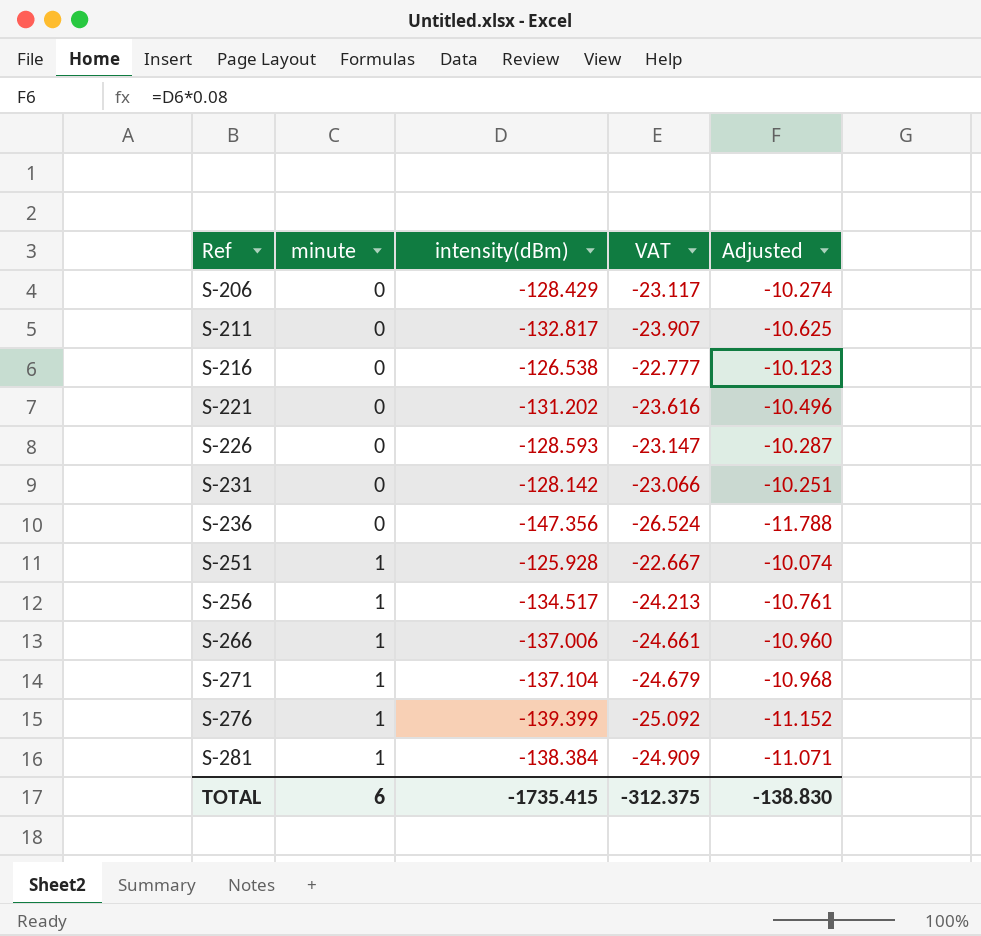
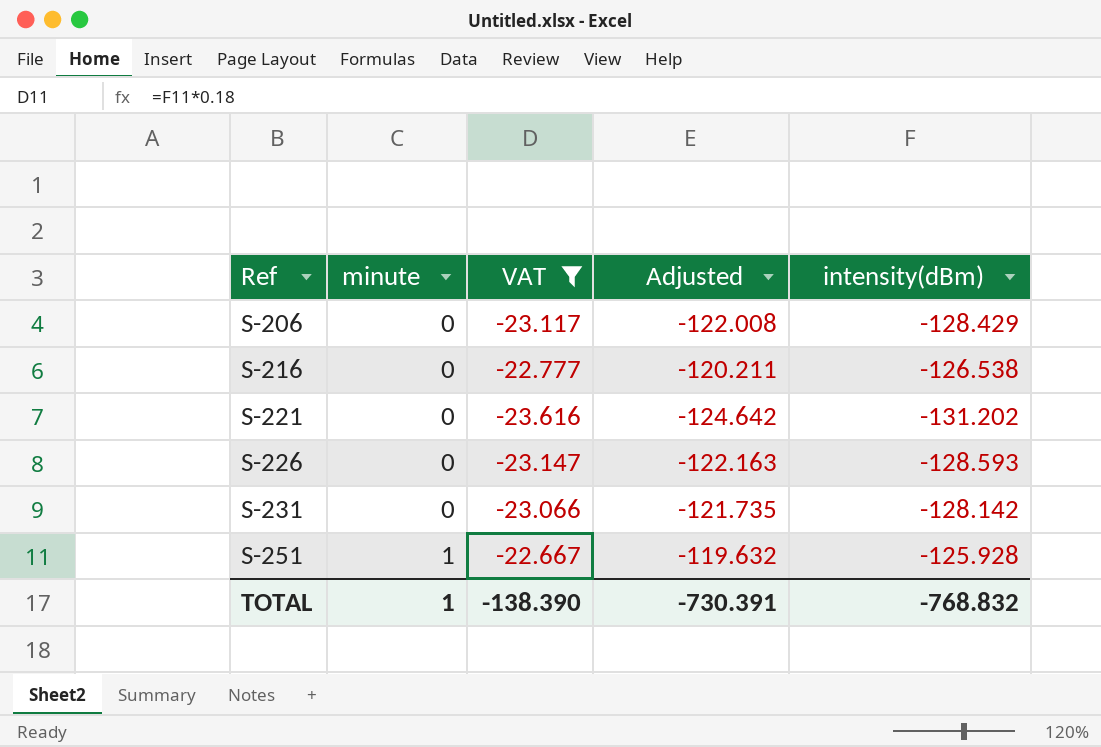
filter: none -> VAT >= -23.616
column Adjusted | formula: [intensity(dBm)] * 0.08 -> [intensity(dBm)] * 0.95
column intensity(dBm) | position: 3 -> 5
TOTAL | minute: 6 -> 1
TOTAL | VAT: -312.375 -> -138.390
TOTAL | Adjusted: -138.830 -> -730.391
TOTAL | intensity(dBm): -1735.415 -> -768.832

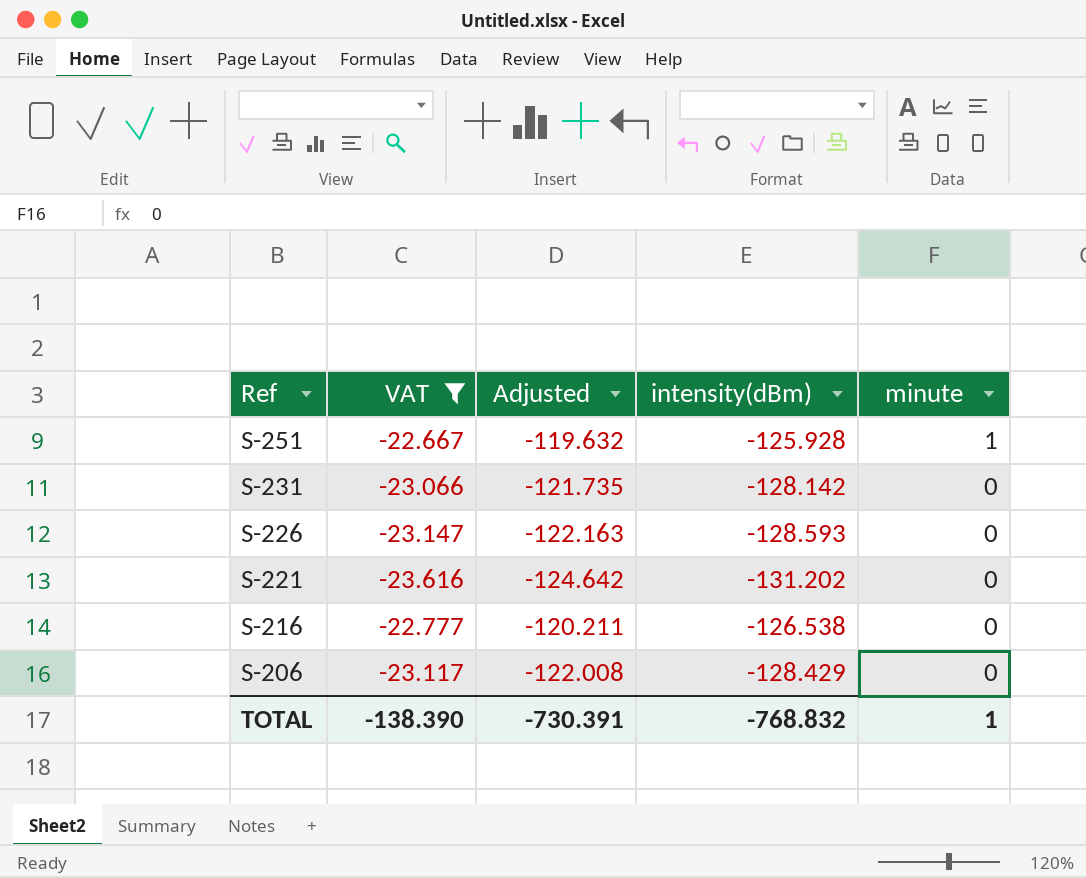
row order: Ref ascending -> Ref descending
column minute | position: 2 -> 5

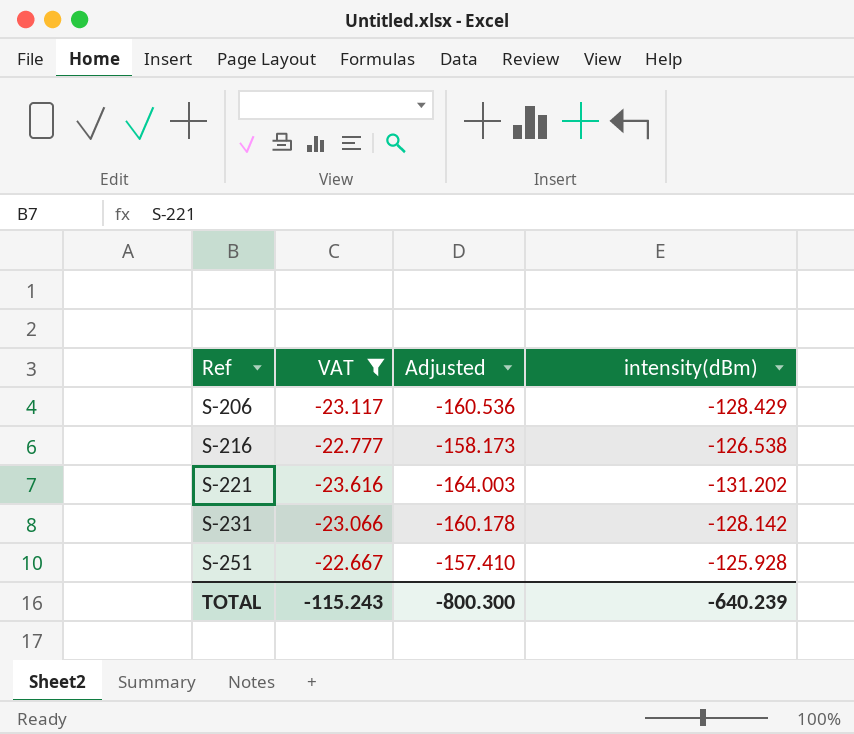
row order: Ref descending -> Ref ascending
column minute | position: 5 -> none
column Adjusted | formula: [intensity(dBm)] * 0.95 -> [intensity(dBm)] * 1.25
row S-226: -23.147 | -122.163 | -128.593 | 0 -> none
TOTAL | VAT: -138.390 -> -115.243
TOTAL | Adjusted: -730.391 -> -800.300
TOTAL | intensity(dBm): -768.832 -> -640.239

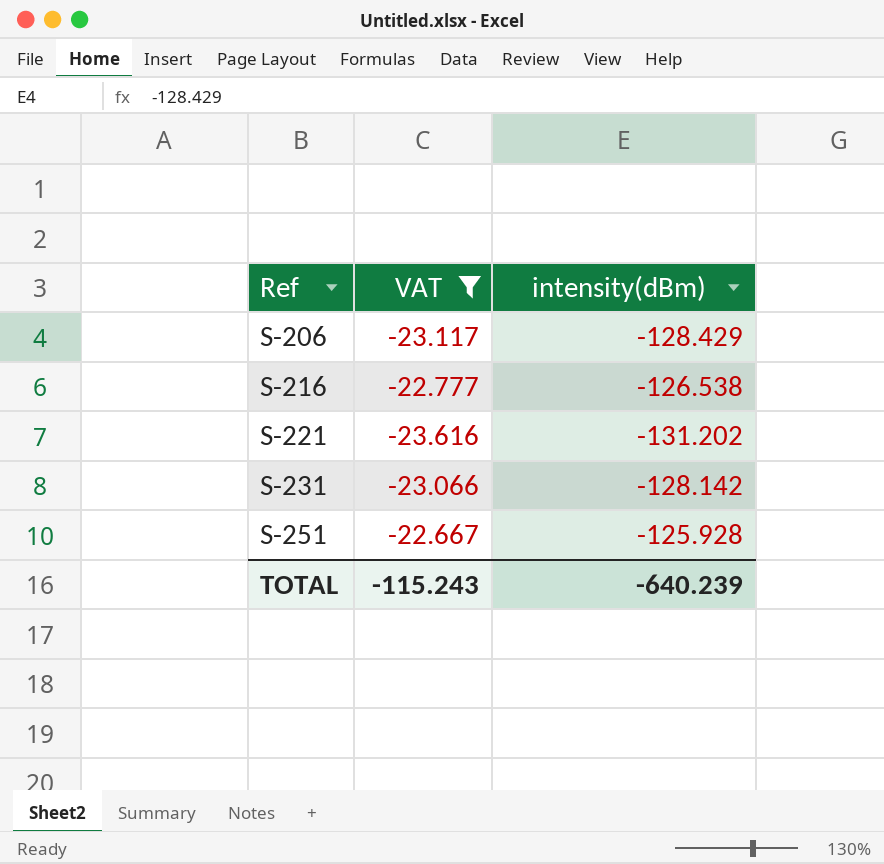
column Adjusted | formula: [intensity(dBm)] * 1.25 -> none

